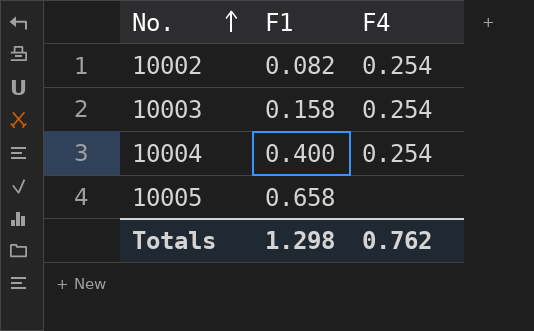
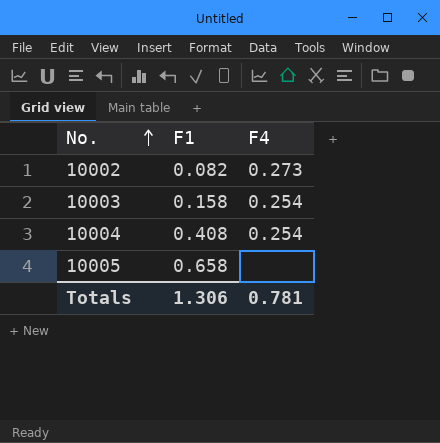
10002 | F4: 0.254 -> 0.273
10004 | F1: 0.400 -> 0.408
Totals | F1: 1.298 -> 1.306
Totals | F4: 0.762 -> 0.781

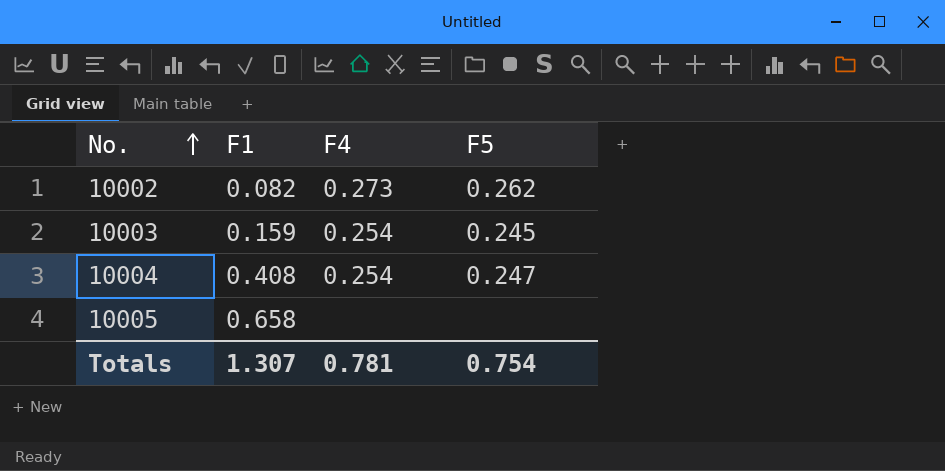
column F5 | position: none -> 4
10003 | F1: 0.158 -> 0.159
Totals | F1: 1.306 -> 1.307

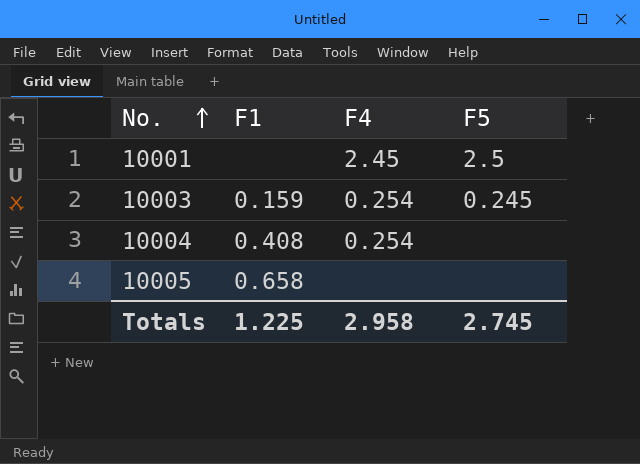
row 10002: 0.082 | 0.273 | 0.262 -> none
row 10001: none -> none | 2.45 | 2.5
10004 | F5: 0.247 -> none
Totals | F1: 1.307 -> 1.225
Totals | F4: 0.781 -> 2.958
Totals | F5: 0.754 -> 2.745

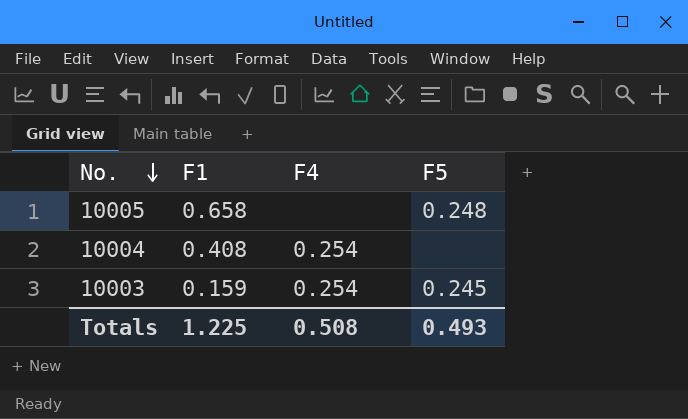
row order: No. ascending -> No. descending
row 10001: none | 2.45 | 2.5 -> none
10005 | F5: none -> 0.248
Totals | F4: 2.958 -> 0.508
Totals | F5: 2.745 -> 0.493

